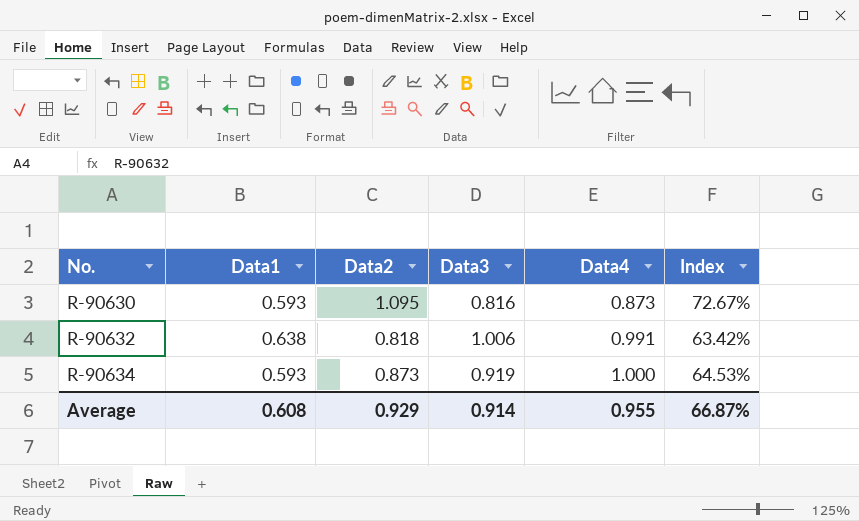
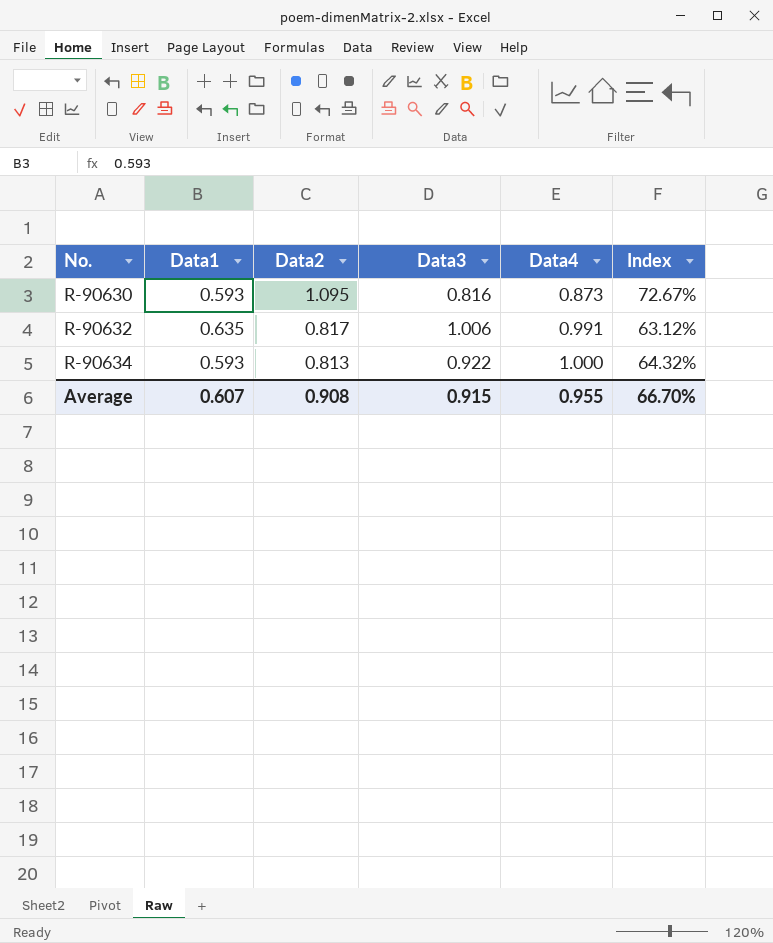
R-90632 | Data1: 0.638 -> 0.635
R-90632 | Data2: 0.818 -> 0.817
R-90632 | Index: 63.42% -> 63.12%
R-90634 | Data2: 0.873 -> 0.813
R-90634 | Data3: 0.919 -> 0.922
R-90634 | Index: 64.53% -> 64.32%
Average | Data1: 0.608 -> 0.607
Average | Data2: 0.929 -> 0.908
Average | Data3: 0.914 -> 0.915
Average | Index: 66.87% -> 66.70%

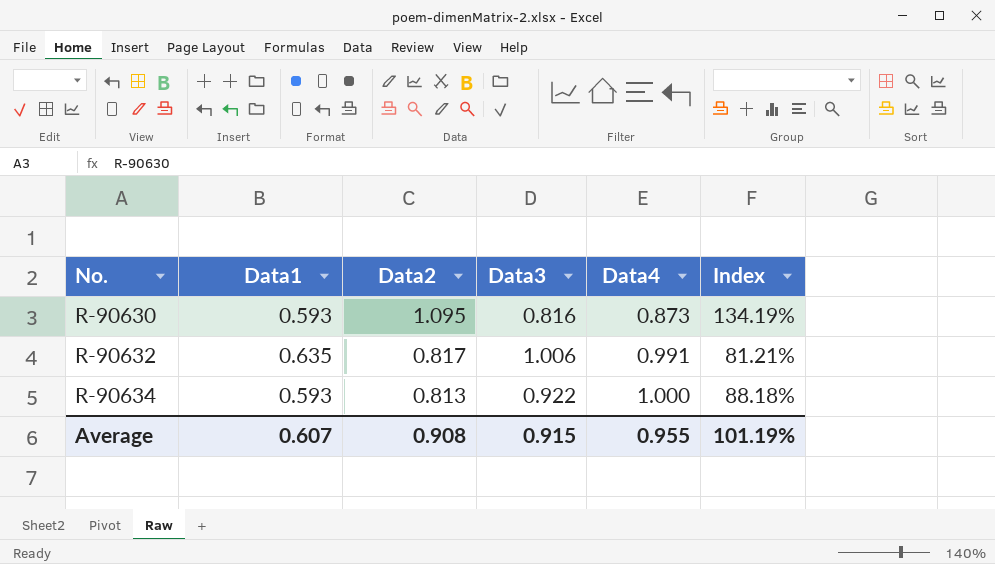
column Index | formula: [Data1] / [Data3] -> [Data2] / [Data3]
Average | Index: 66.70% -> 101.19%

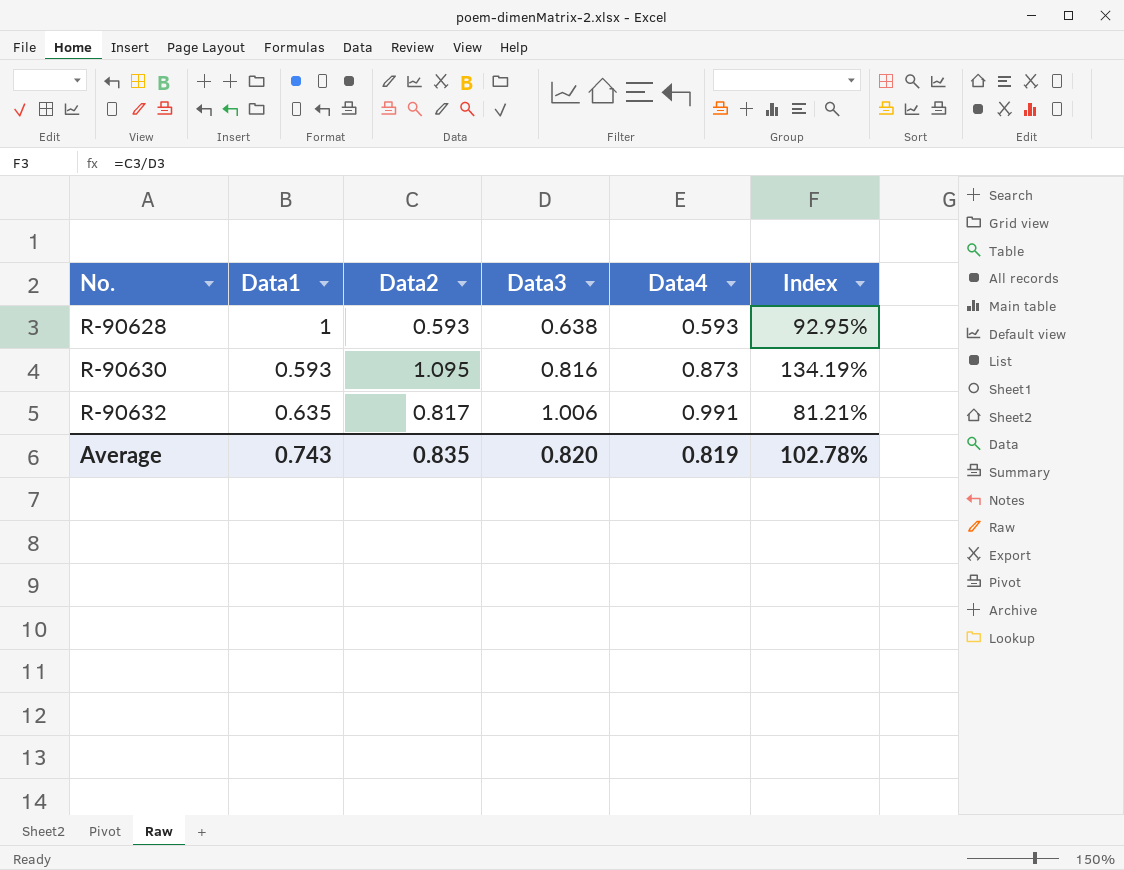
row R-90634: 0.593 | 0.813 | 0.922 | 1.000 | 88.18% -> none
row R-90628: none -> 1 | 0.593 | 0.638 | 0.593 | 92.95%
Average | Data1: 0.607 -> 0.743
Average | Data2: 0.908 -> 0.835
Average | Data3: 0.915 -> 0.820
Average | Data4: 0.955 -> 0.819
Average | Index: 101.19% -> 102.78%

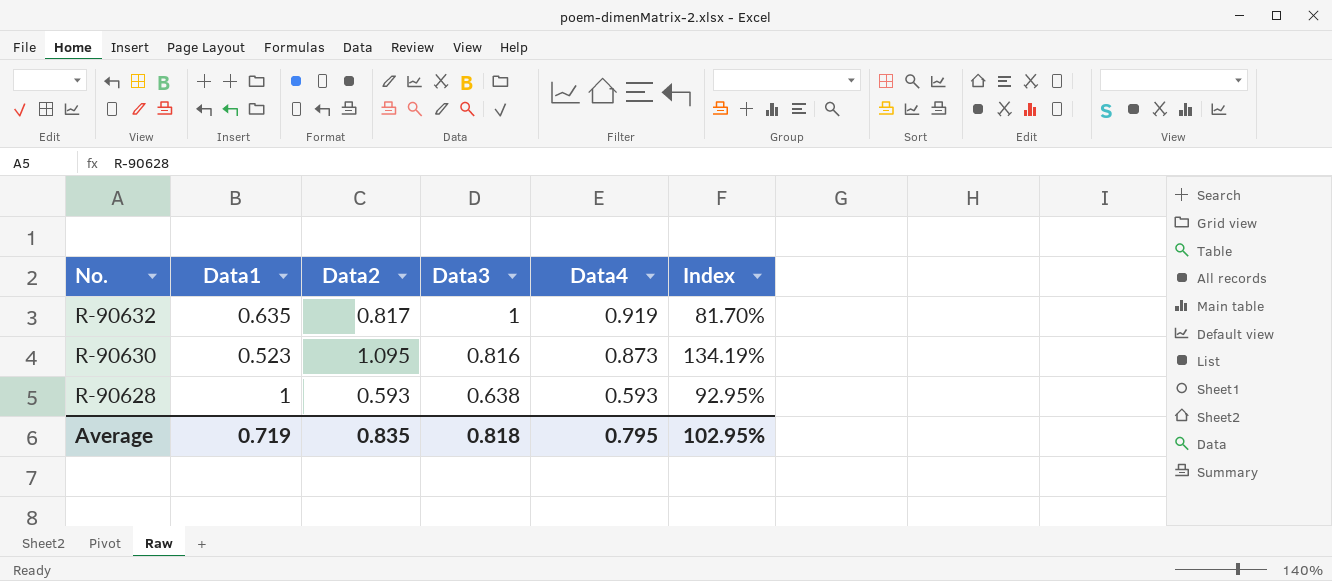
row order: No. ascending -> No. descending
R-90632 | Data3: 1.006 -> 1
R-90632 | Data4: 0.991 -> 0.919
R-90632 | Index: 81.21% -> 81.70%
R-90630 | Data1: 0.593 -> 0.523
Average | Data1: 0.743 -> 0.719
Average | Data3: 0.820 -> 0.818
Average | Data4: 0.819 -> 0.795
Average | Index: 102.78% -> 102.95%

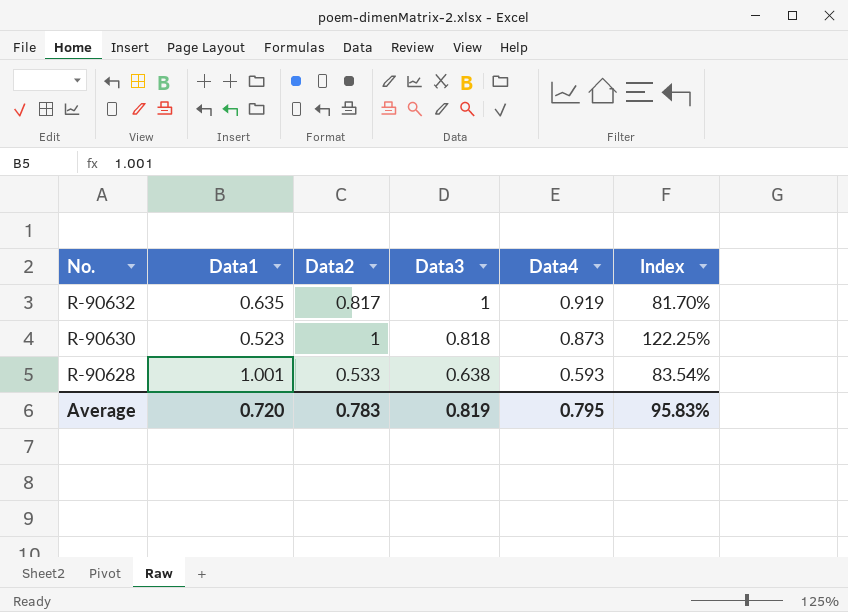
R-90630 | Data2: 1.095 -> 1
R-90630 | Data3: 0.816 -> 0.818
R-90630 | Index: 134.19% -> 122.25%
R-90628 | Data1: 1 -> 1.001
R-90628 | Data2: 0.593 -> 0.533
R-90628 | Index: 92.95% -> 83.54%
Average | Data1: 0.719 -> 0.720
Average | Data2: 0.835 -> 0.783
Average | Data3: 0.818 -> 0.819
Average | Index: 102.95% -> 95.83%

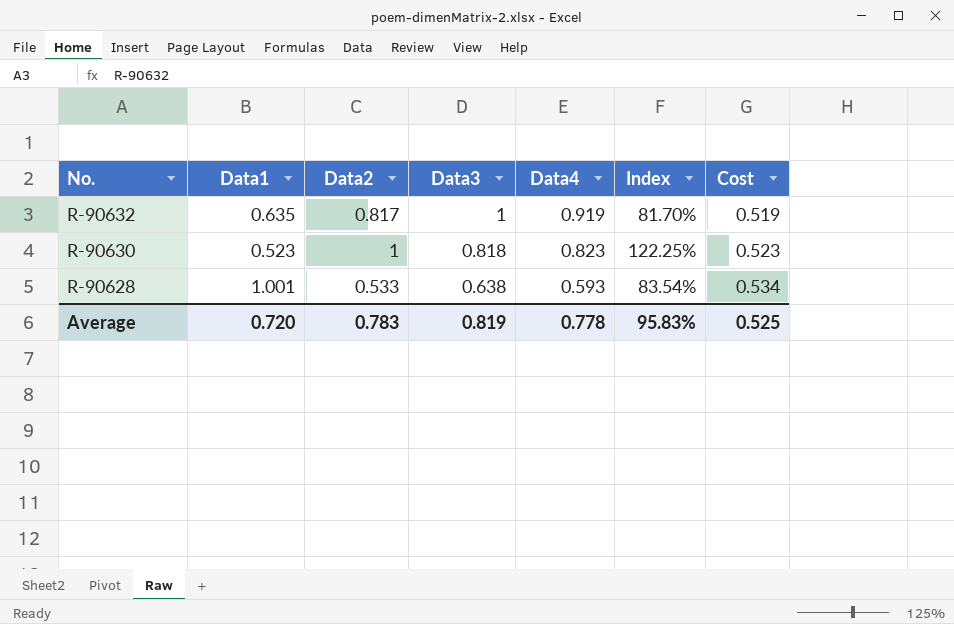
column Cost | formula: none -> [Data1] * [Data2]
R-90630 | Data4: 0.873 -> 0.823
Average | Data4: 0.795 -> 0.778

